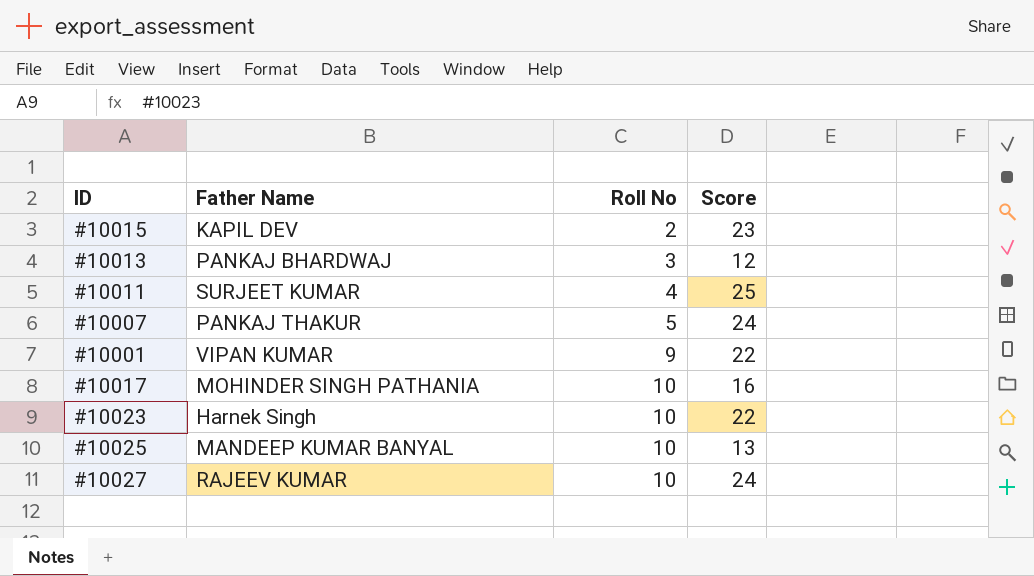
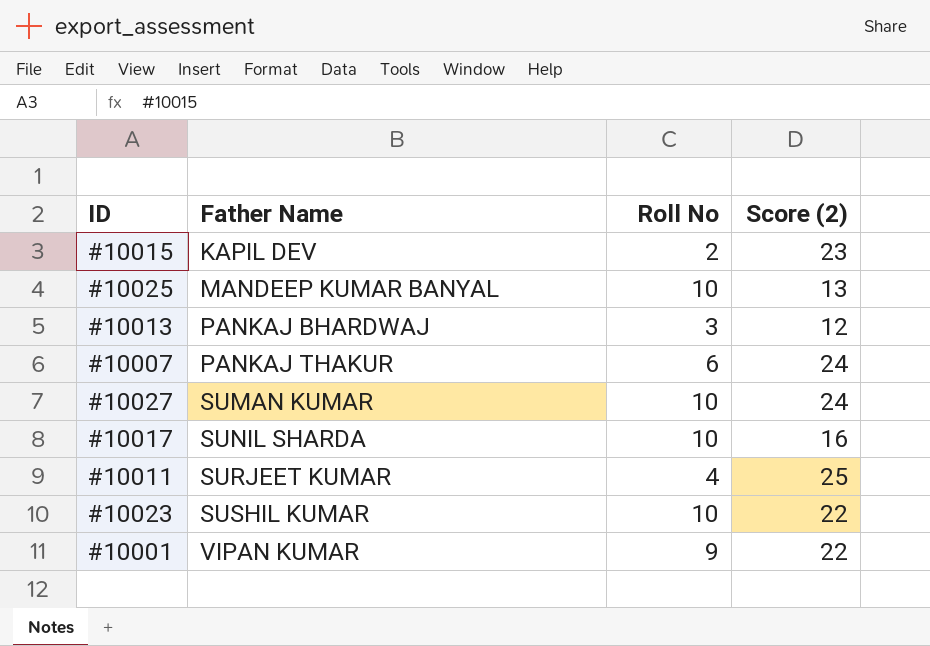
row order: Roll No ascending -> Father Name ascending
column name: Score -> Score (2)
#10007 | Roll No: 5 -> 6
#10027 | Father Name: RAJEEV KUMAR -> SUMAN KUMAR
#10017 | Father Name: MOHINDER SINGH PATHANIA -> SUNIL SHARDA
#10023 | Father Name: Harnek Singh -> SUSHIL KUMAR

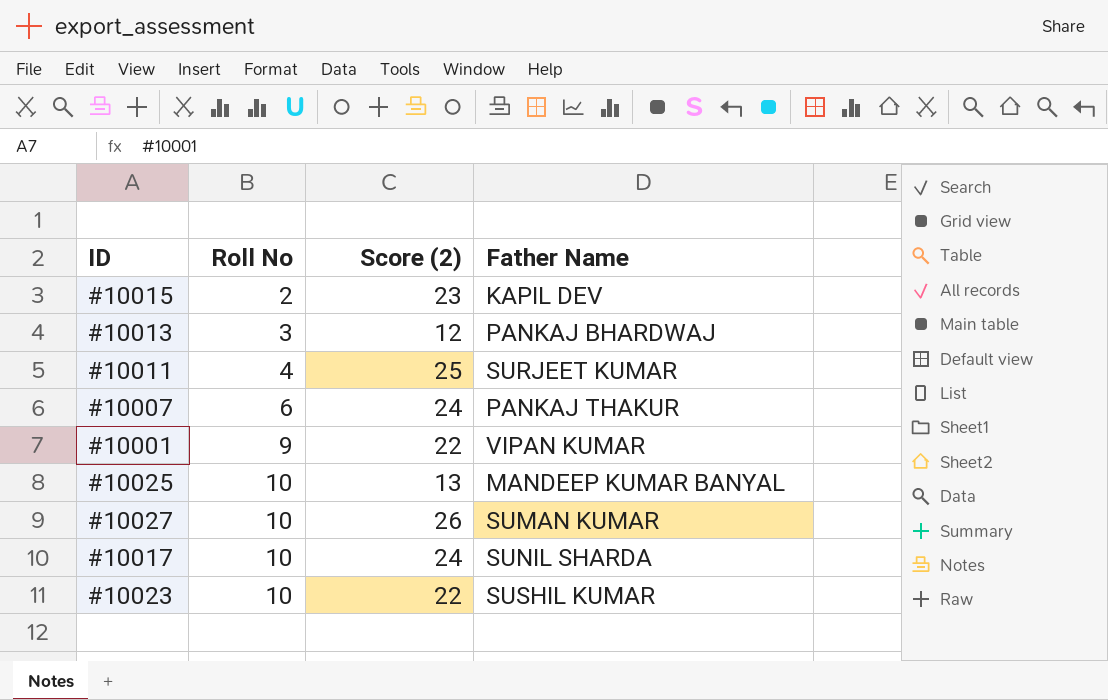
row order: Father Name ascending -> Roll No ascending
column Father Name | position: 2 -> 4
#10027 | Score (2): 24 -> 26
#10017 | Score (2): 16 -> 24

